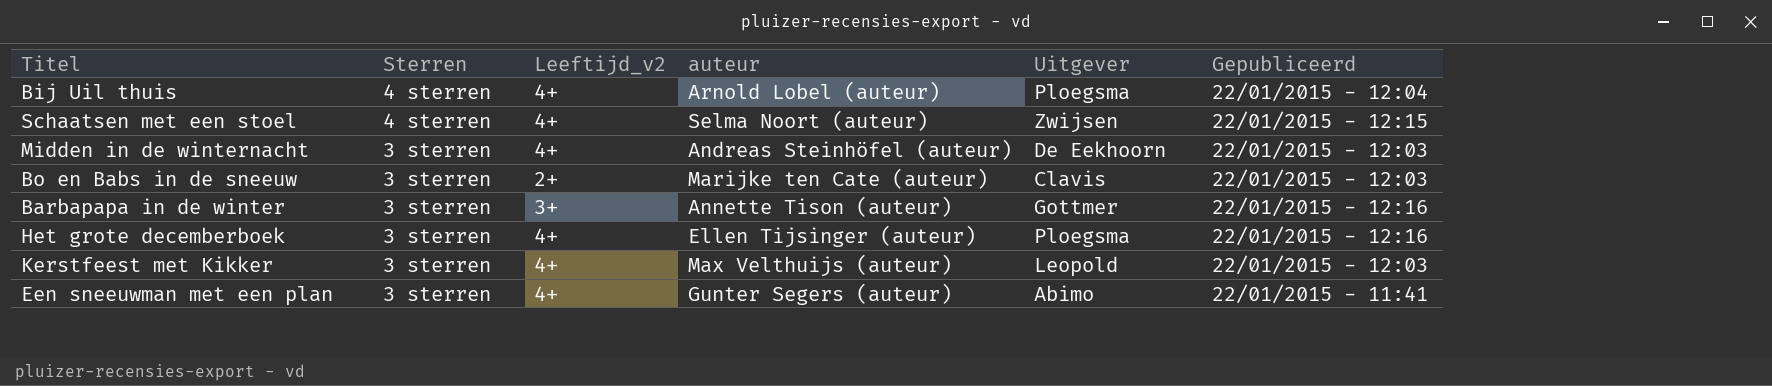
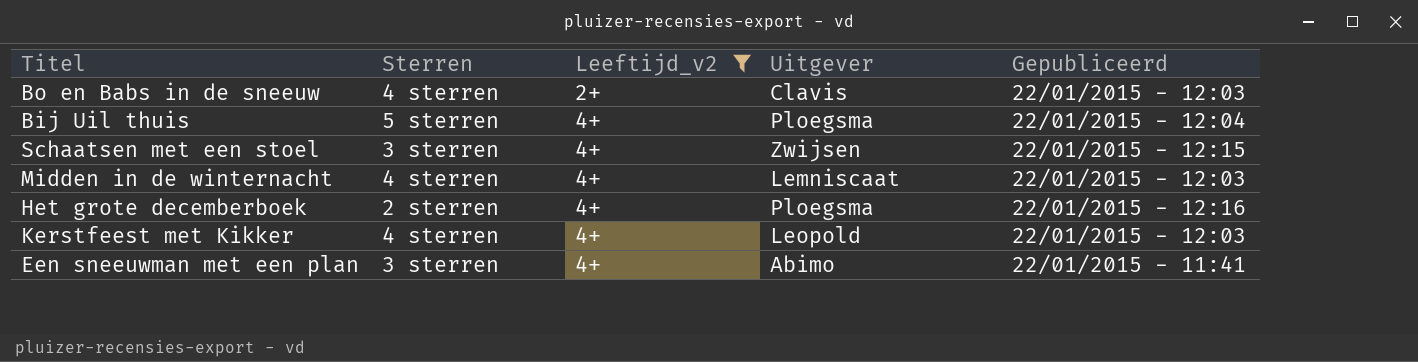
filter: none -> Leeftijd_v2 != 3+
row order: Sterren descending -> Leeftijd_v2 ascending
column auteur | position: 4 -> none
Bo en Babs in de sneeuw | Sterren: 3 sterren -> 4 sterren
Bij Uil thuis | Sterren: 4 sterren -> 5 sterren
Schaatsen met een stoel | Sterren: 4 sterren -> 3 sterren
Midden in de winternacht | Sterren: 3 sterren -> 4 sterren
Midden in de winternacht | Uitgever: De Eekhoorn -> Lemniscaat
Het grote decemberboek | Sterren: 3 sterren -> 2 sterren
Kerstfeest met Kikker | Sterren: 3 sterren -> 4 sterren

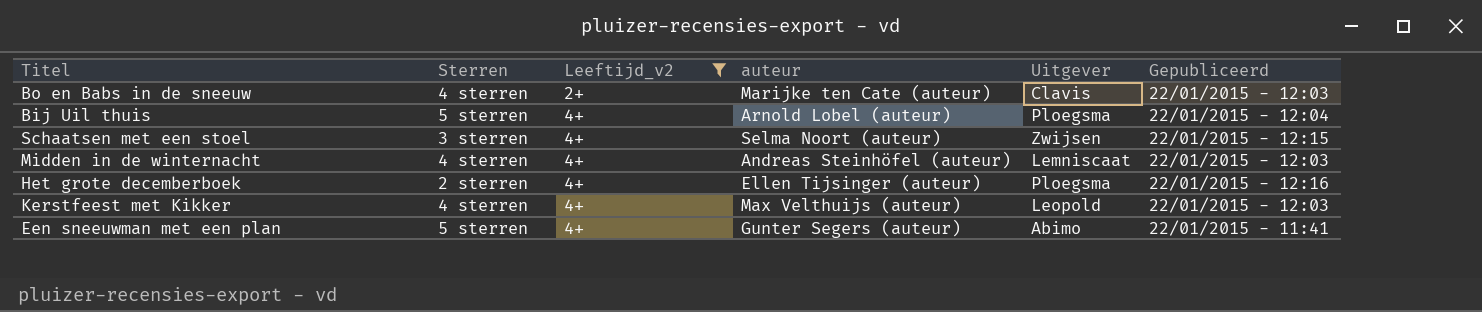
column auteur | position: none -> 4
Een sneeuwman met een plan | Sterren: 3 sterren -> 5 sterren

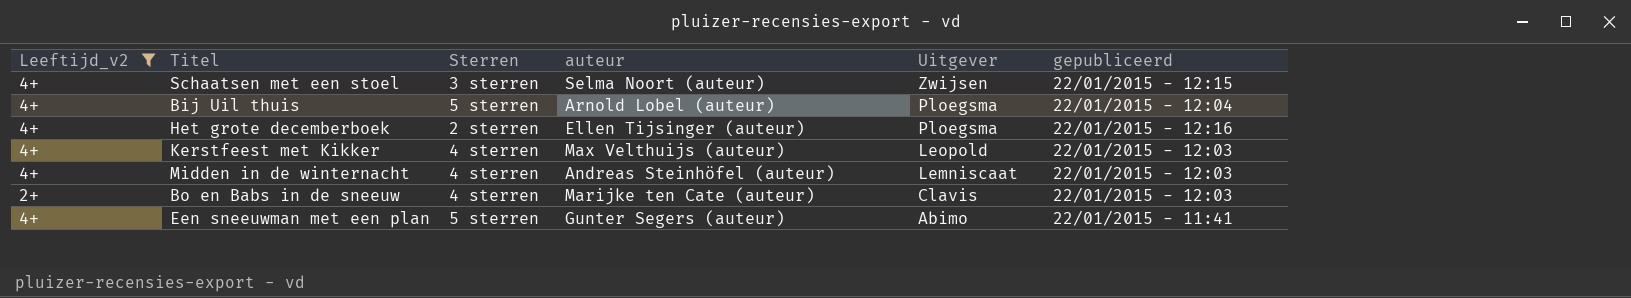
row order: Leeftijd_v2 ascending -> Uitgever descending
column Leeftijd_v2 | position: 3 -> 1
column name: Gepubliceerd -> gepubliceerd

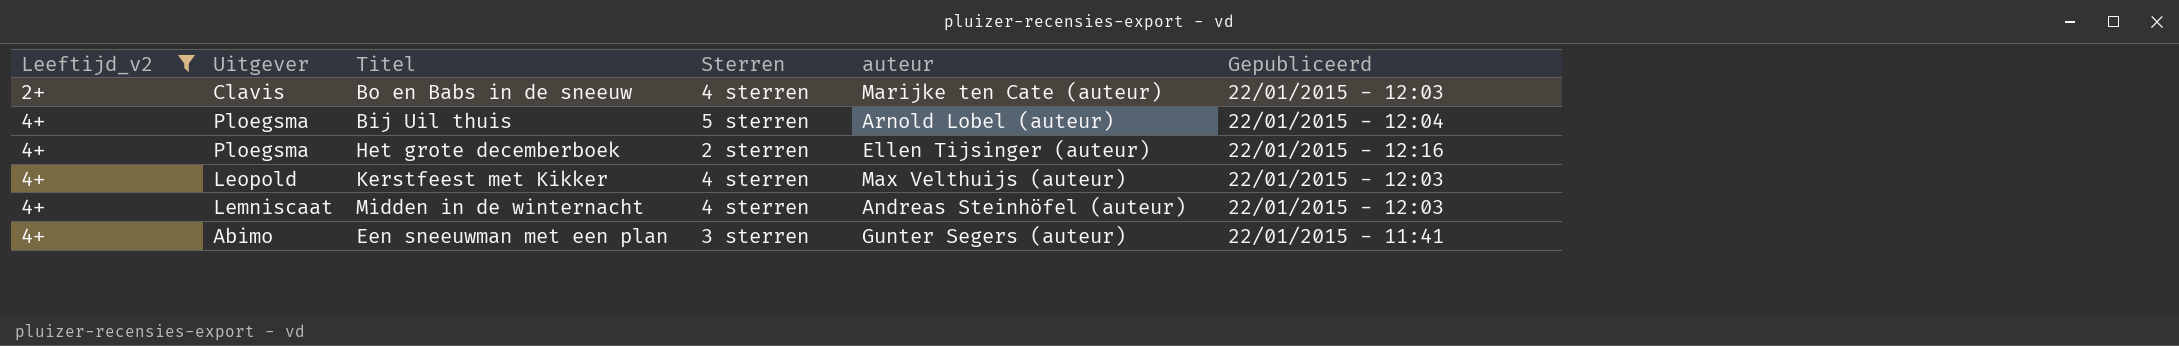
row order: Uitgever descending -> Leeftijd_v2 ascending
column Uitgever | position: 5 -> 2
column name: gepubliceerd -> Gepubliceerd
row Schaatsen met een stoel: 4+ | 3 sterren | Selma Noort (auteur) | Zwijsen | 22/01/2015 - 12:15 -> none
Een sneeuwman met een plan | Sterren: 5 sterren -> 3 sterren

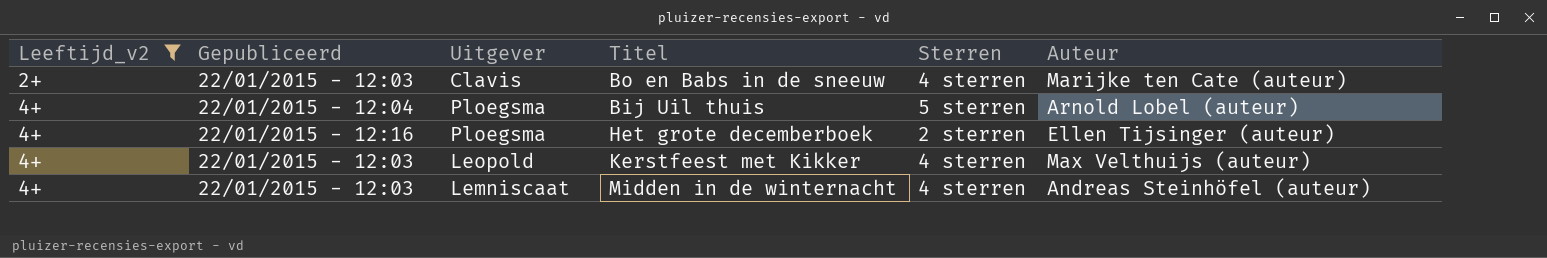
column Gepubliceerd | position: 6 -> 2
column name: auteur -> Auteur
row Een sneeuwman met een plan: 4+ | Abimo | 3 sterren | Gunter Segers (auteur) | 22/01/2015 - 11:41 -> none

